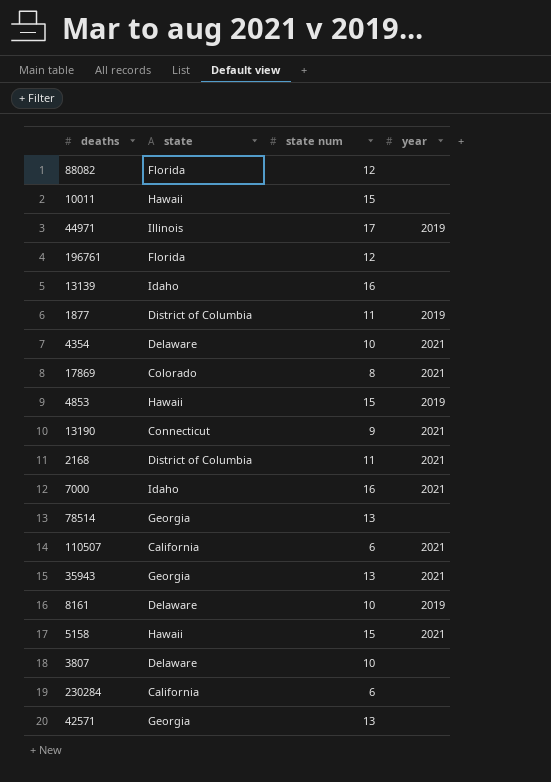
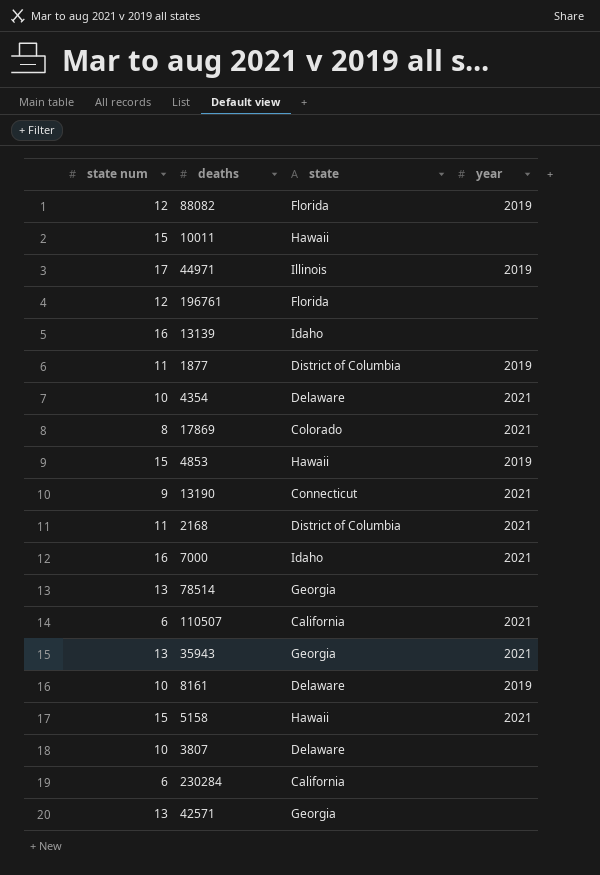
column state num | position: 3 -> 1
88082 | year: none -> 2019

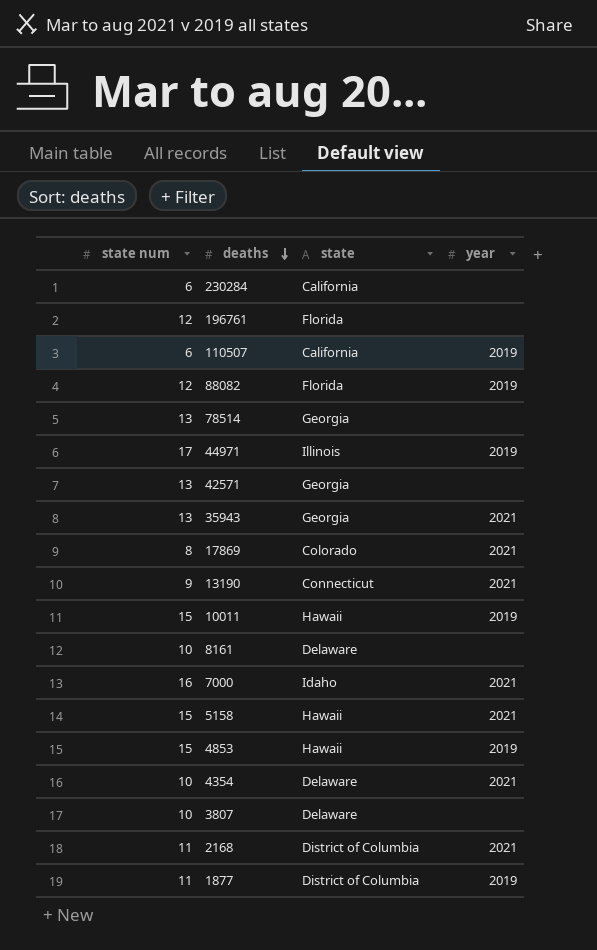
row order: none -> deaths descending
row 13139: 16 | Idaho | none -> none
110507 | year: 2021 -> 2019
10011 | year: none -> 2019
8161 | year: 2019 -> none

